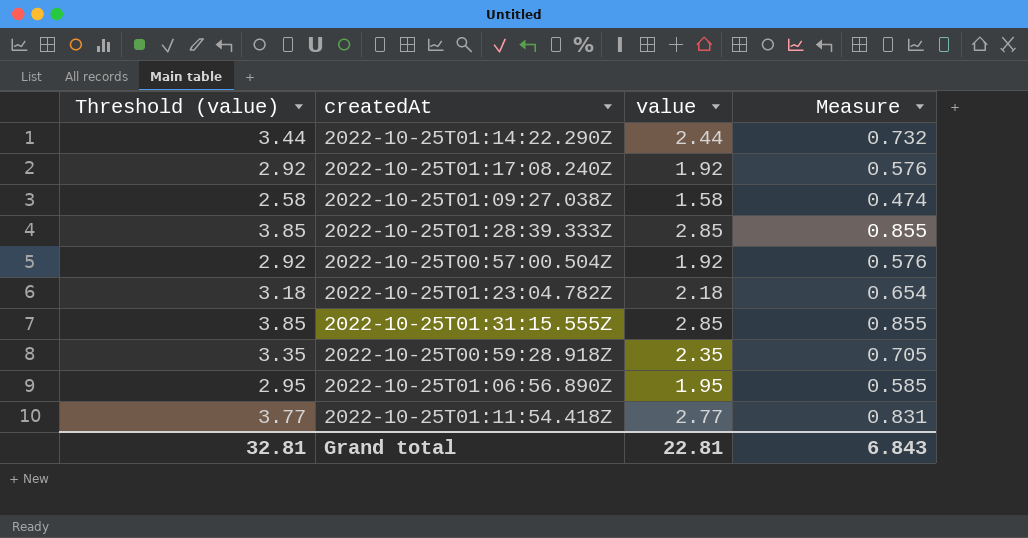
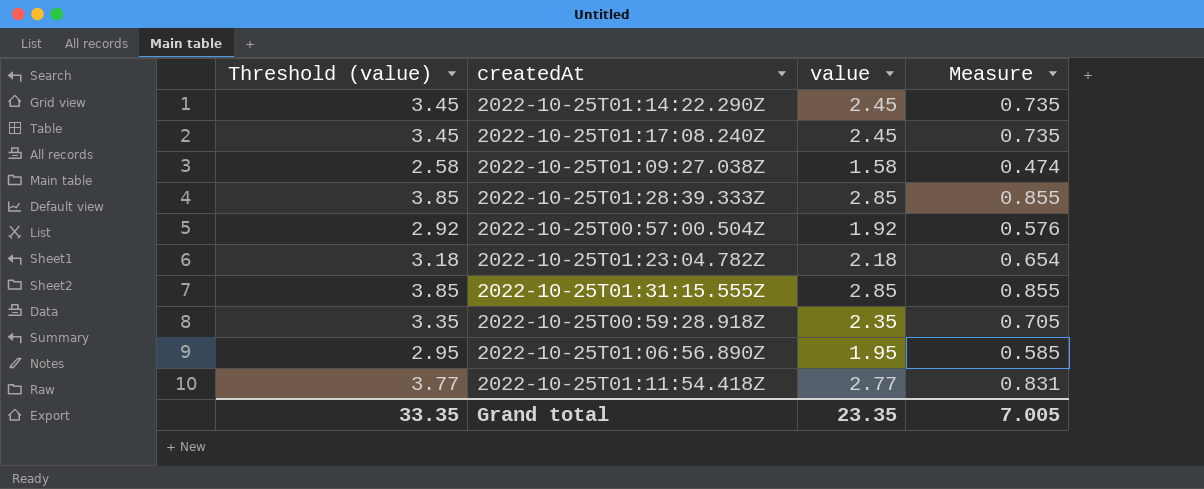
2022-10-25T01:14:22.290Z | Threshold (value): 3.44 -> 3.45
2022-10-25T01:14:22.290Z | value: 2.44 -> 2.45
2022-10-25T01:14:22.290Z | Measure: 0.732 -> 0.735
2022-10-25T01:17:08.240Z | Threshold (value): 2.92 -> 3.45
2022-10-25T01:17:08.240Z | value: 1.92 -> 2.45
2022-10-25T01:17:08.240Z | Measure: 0.576 -> 0.735
Grand total | Threshold (value): 32.81 -> 33.35
Grand total | value: 22.81 -> 23.35
Grand total | Measure: 6.843 -> 7.005

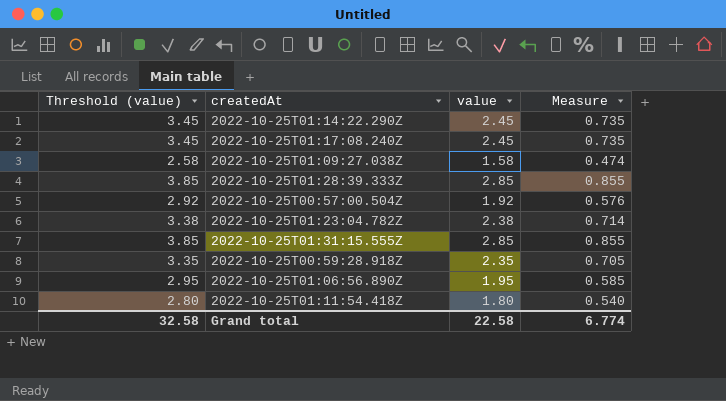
2022-10-25T01:23:04.782Z | Threshold (value): 3.18 -> 3.38
2022-10-25T01:23:04.782Z | value: 2.18 -> 2.38
2022-10-25T01:23:04.782Z | Measure: 0.654 -> 0.714
2022-10-25T01:11:54.418Z | Threshold (value): 3.77 -> 2.80
2022-10-25T01:11:54.418Z | value: 2.77 -> 1.80
2022-10-25T01:11:54.418Z | Measure: 0.831 -> 0.540
Grand total | Threshold (value): 33.35 -> 32.58
Grand total | value: 23.35 -> 22.58
Grand total | Measure: 7.005 -> 6.774

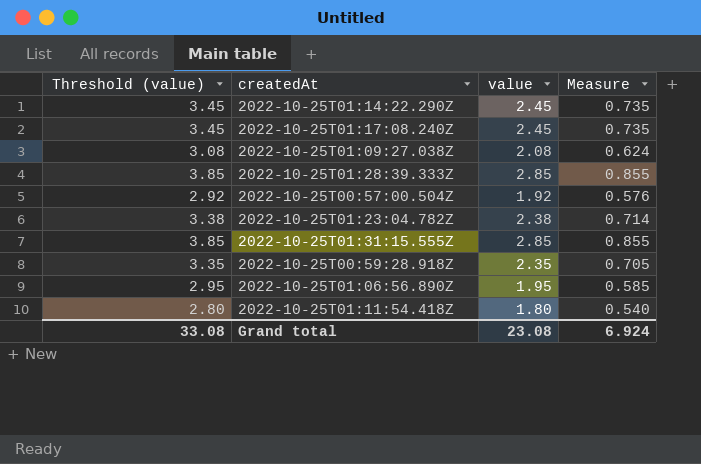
2022-10-25T01:09:27.038Z | Threshold (value): 2.58 -> 3.08
2022-10-25T01:09:27.038Z | value: 1.58 -> 2.08
2022-10-25T01:09:27.038Z | Measure: 0.474 -> 0.624
Grand total | Threshold (value): 32.58 -> 33.08
Grand total | value: 22.58 -> 23.08
Grand total | Measure: 6.774 -> 6.924

